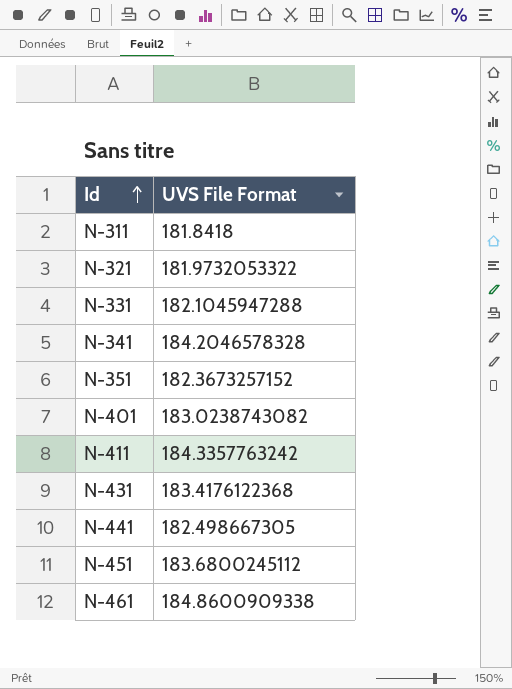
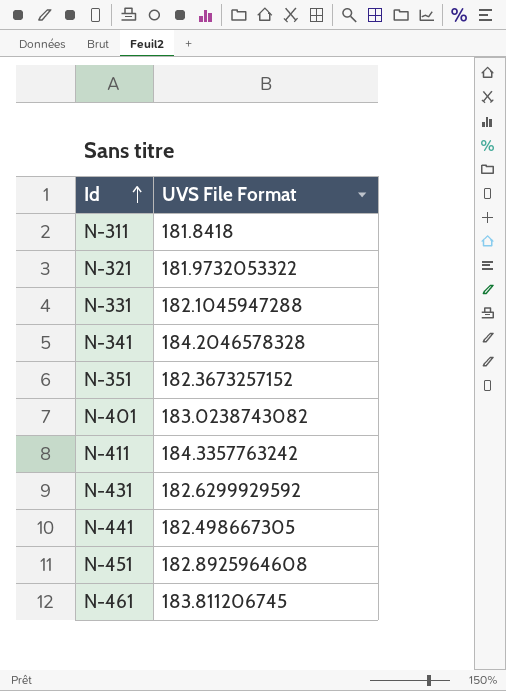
N-431 | UVS File Format: 183.4176122368 -> 182.6299929592
N-451 | UVS File Format: 183.6800245112 -> 182.8925964608
N-461 | UVS File Format: 184.8600909338 -> 183.811206745

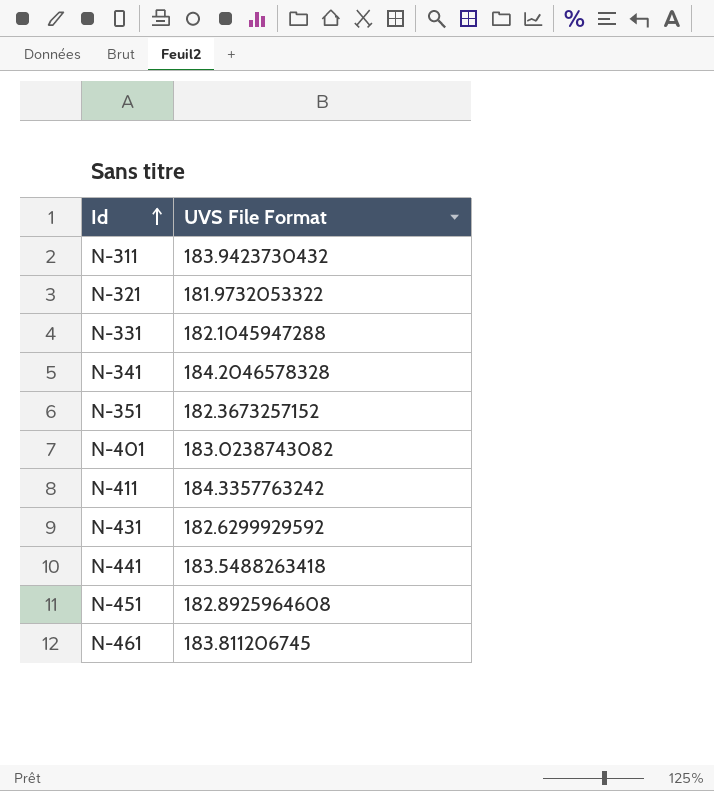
N-311 | UVS File Format: 181.8418 -> 183.9423730432
N-441 | UVS File Format: 182.498667305 -> 183.5488263418

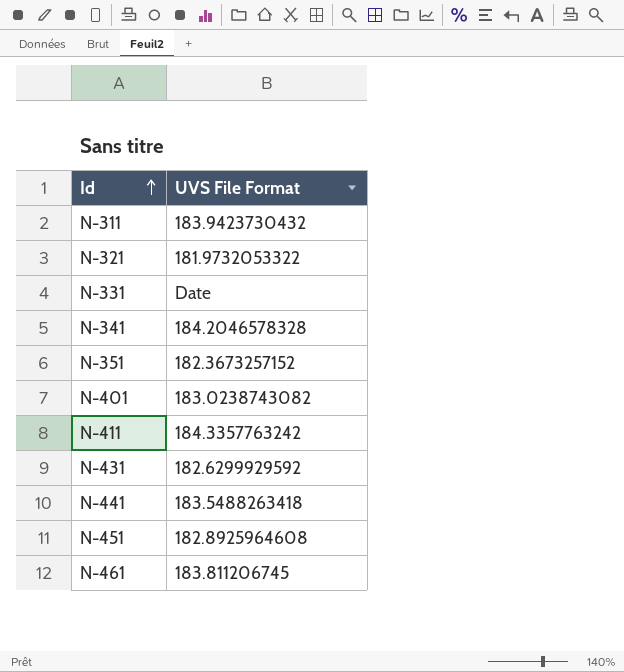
N-331 | UVS File Format: 182.1045947288 -> Date

